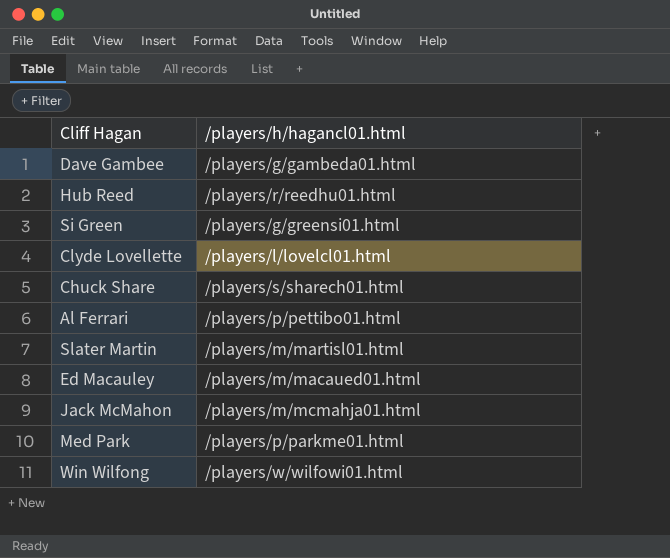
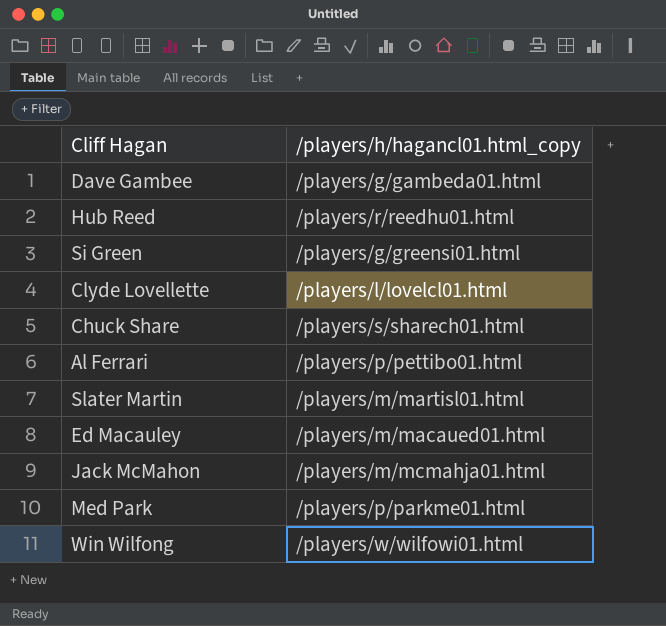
column name: /players/h/hagancl01.html -> /players/h/hagancl01.html_copy

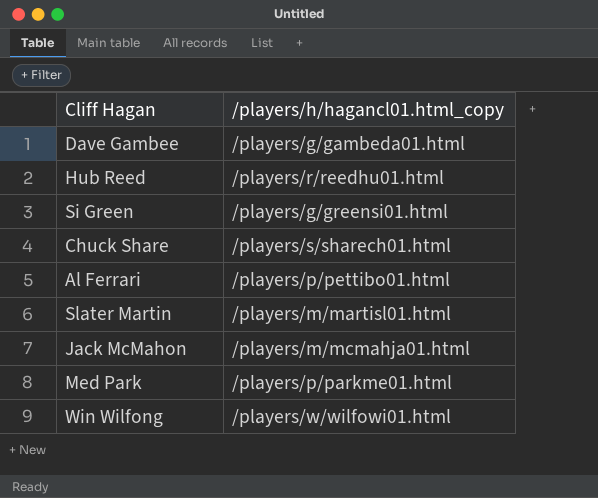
row Clyde Lovellette: /players/l/lovelcl01.html -> none
row Ed Macauley: /players/m/macaued01.html -> none

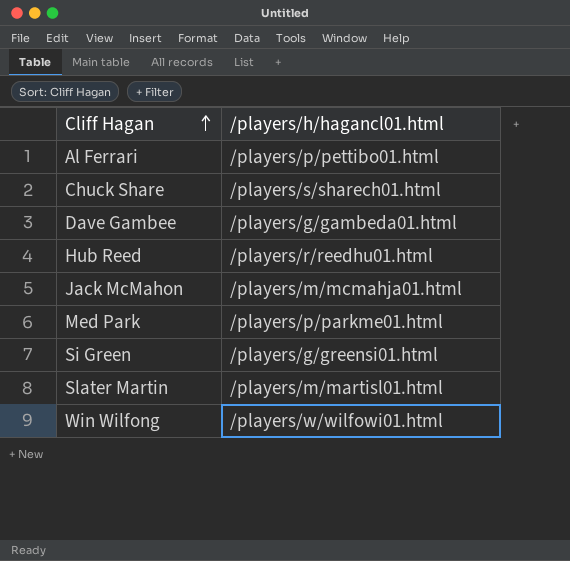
row order: none -> Cliff Hagan ascending
column name: /players/h/hagancl01.html_copy -> /players/h/hagancl01.html

